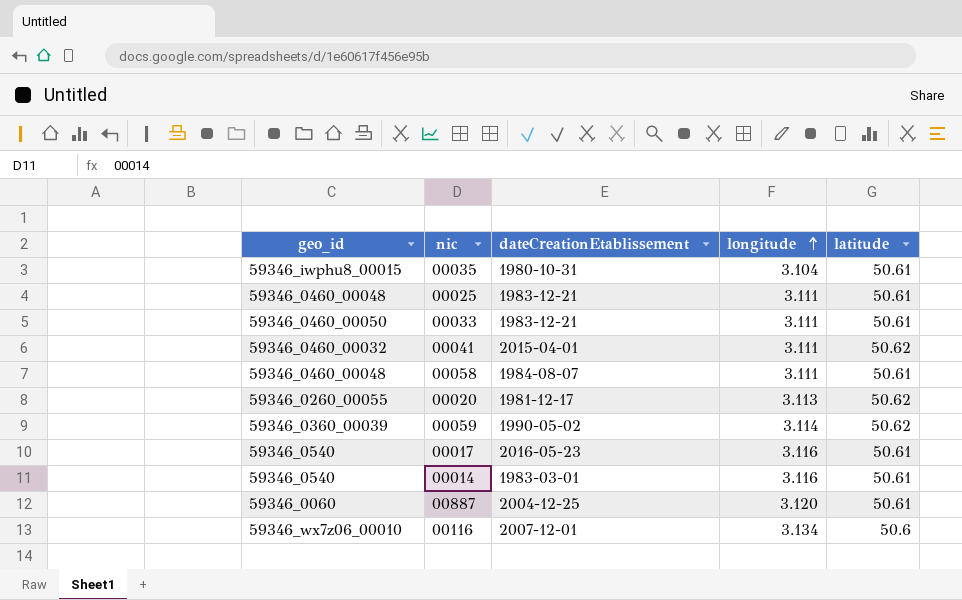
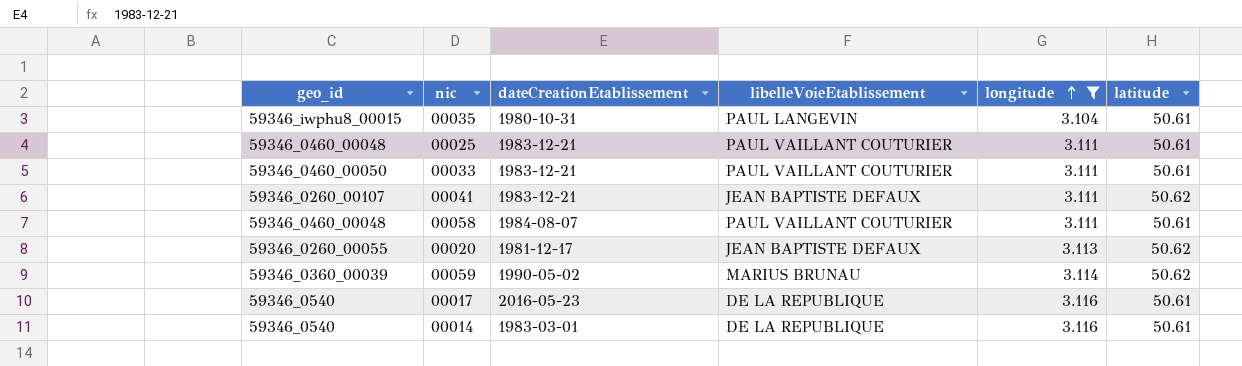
filter: none -> longitude <= 3.116
column libelleVoieEtablissement | position: none -> 4
00041 | geo_id: 59346_0460_00032 -> 59346_0260_00107
00041 | dateCreationEtablissement: 2015-04-01 -> 1983-12-21

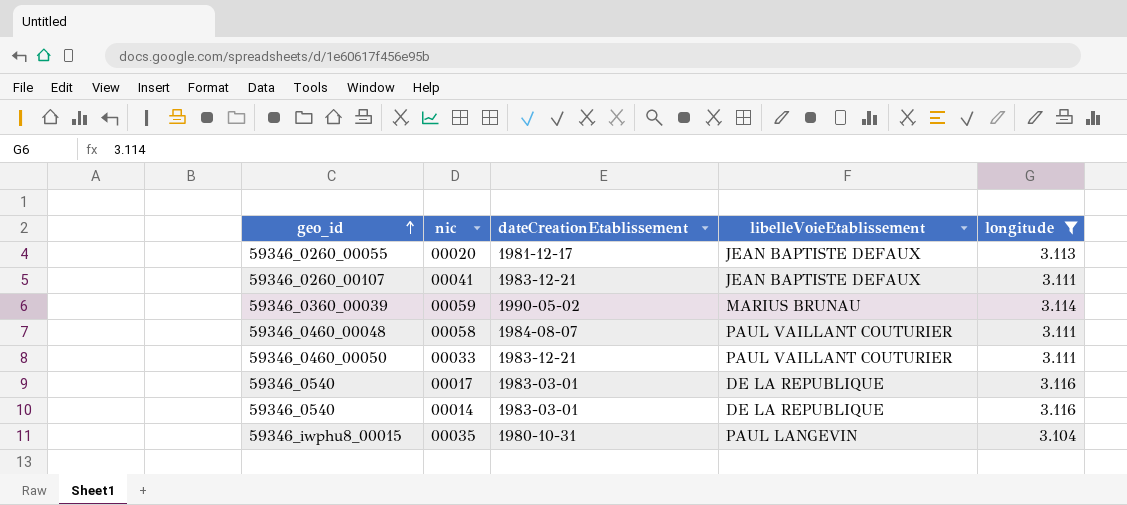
row order: longitude ascending -> geo_id ascending
column latitude | position: 6 -> none
row 00025: 59346_0460_00048 | 1983-12-21 | PAUL VAILLANT COUTURIER | 3.111 | 50.61 -> none
00017 | dateCreationEtablissement: 2016-05-23 -> 1983-03-01

